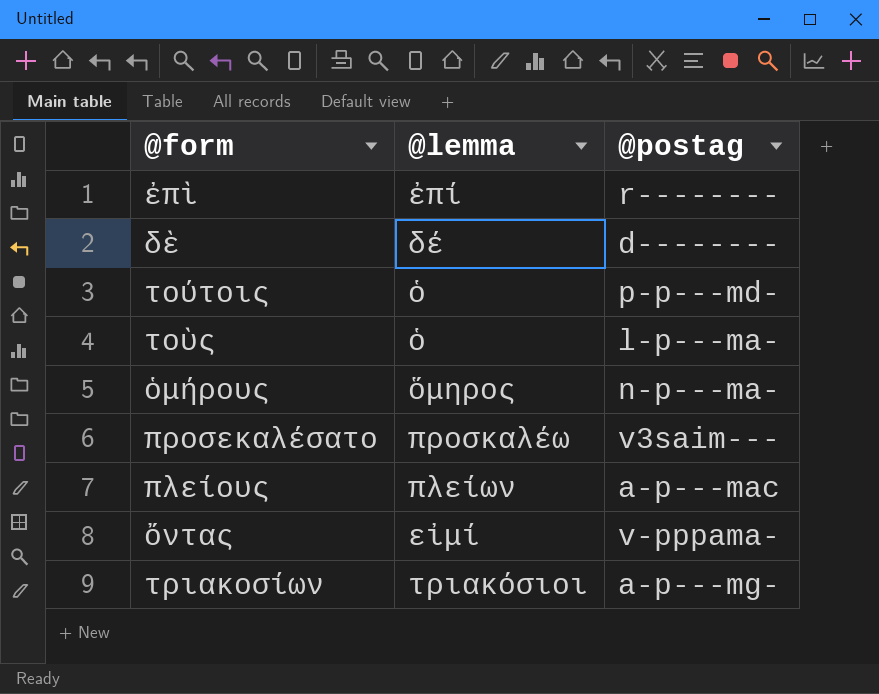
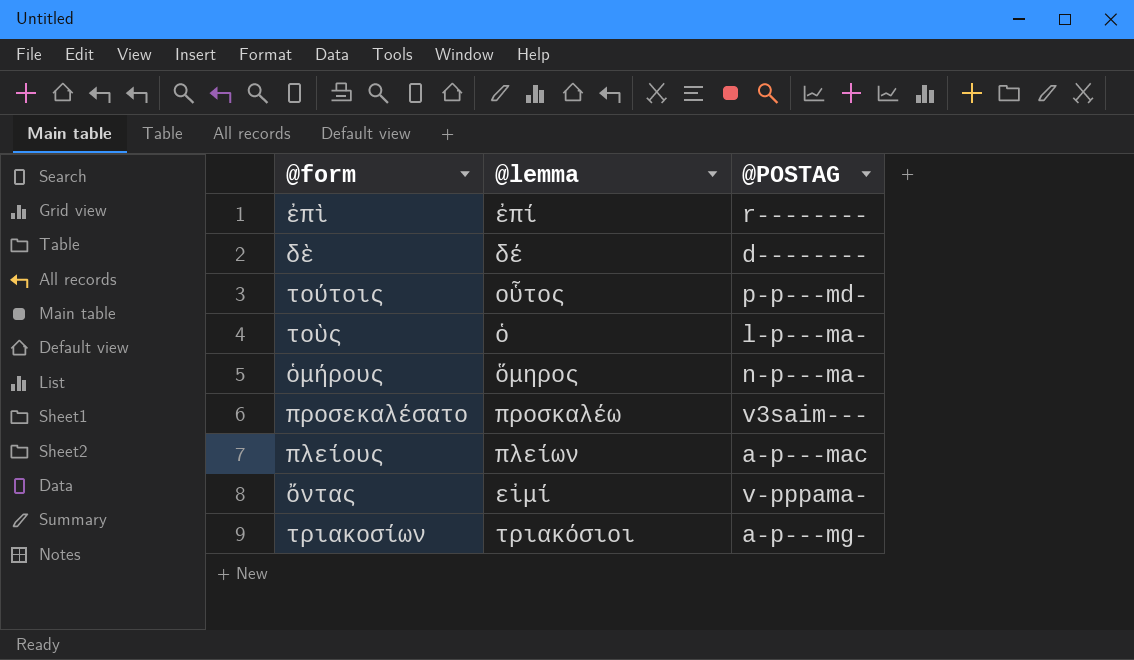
column name: @postag -> @POSTAG
τούτοις | @lemma: ὁ -> οὗτος

